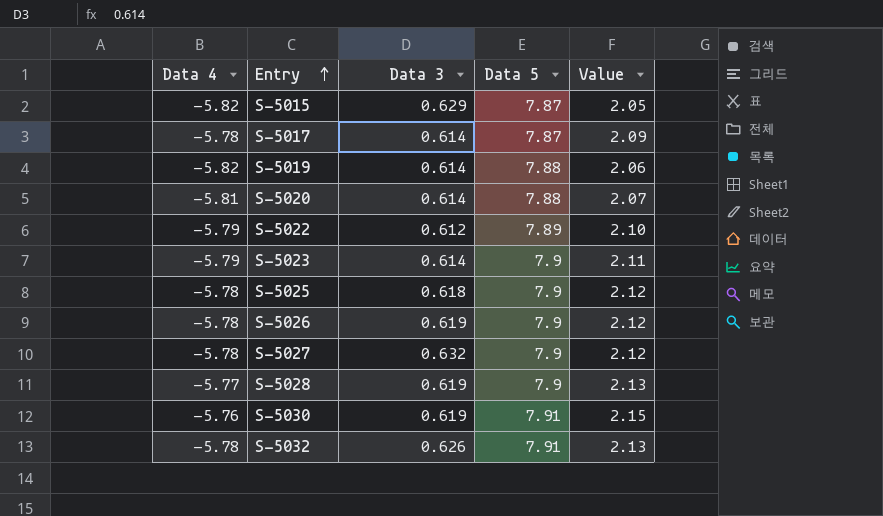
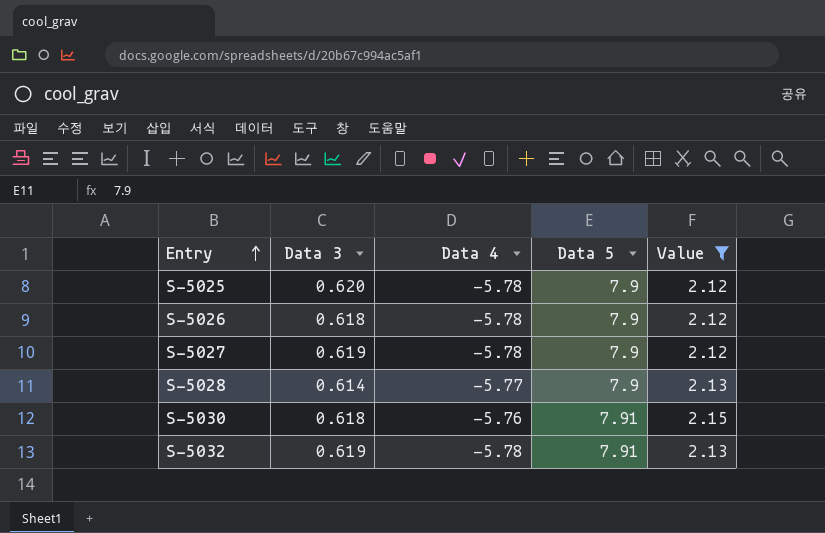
filter: none -> Value >= 2.12
column Data 4 | position: 1 -> 3
S-5025 | Data 3: 0.618 -> 0.620
S-5026 | Data 3: 0.619 -> 0.618
S-5027 | Data 3: 0.632 -> 0.619
S-5028 | Data 3: 0.619 -> 0.614
S-5030 | Data 3: 0.619 -> 0.618
S-5032 | Data 3: 0.626 -> 0.619

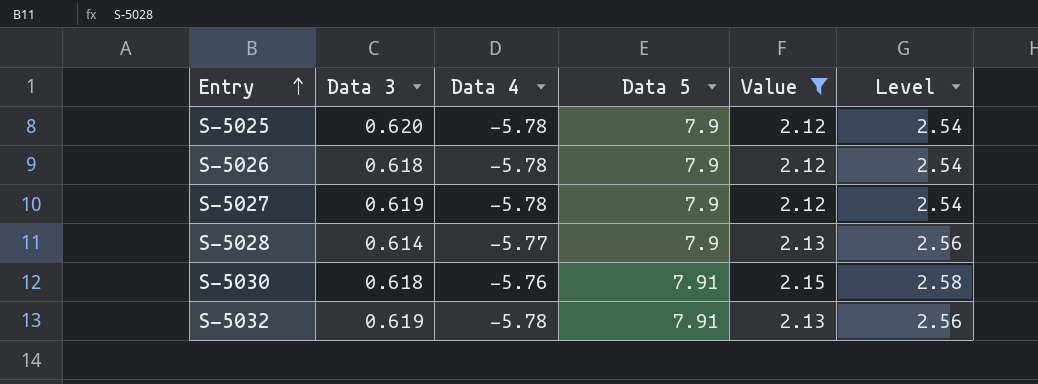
column Level | formula: none -> [Value] * 1.2

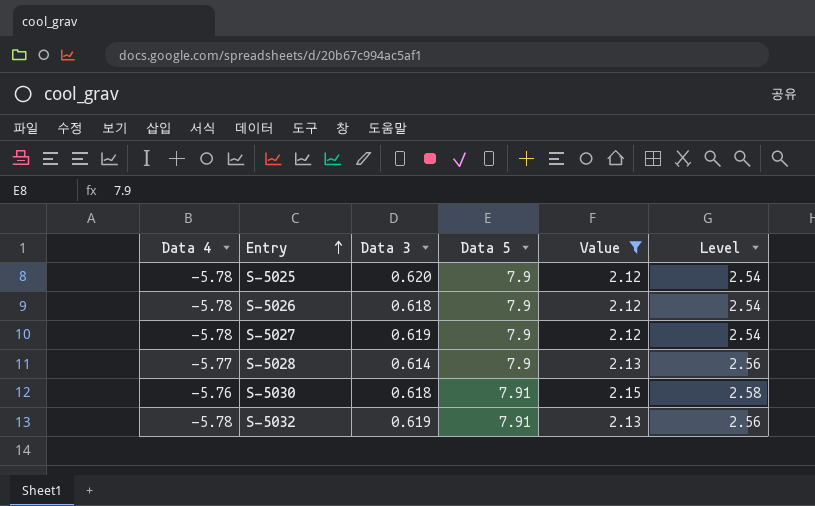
column Data 4 | position: 3 -> 1

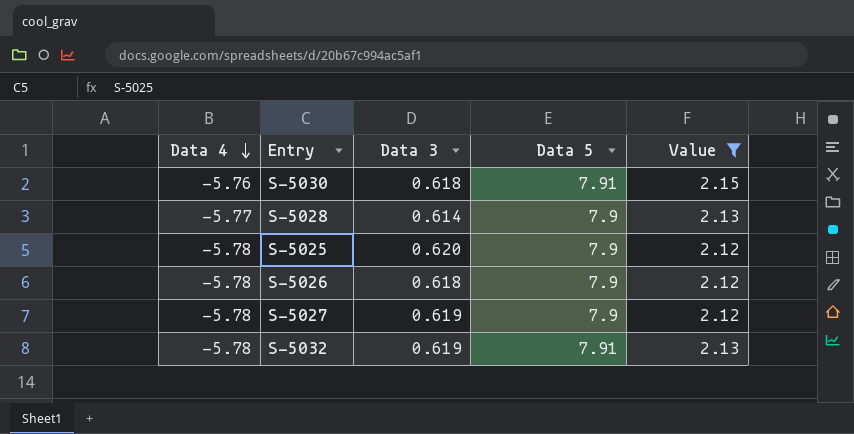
row order: Entry ascending -> Data 4 descending
column Level | formula: [Value] * 1.2 -> none

